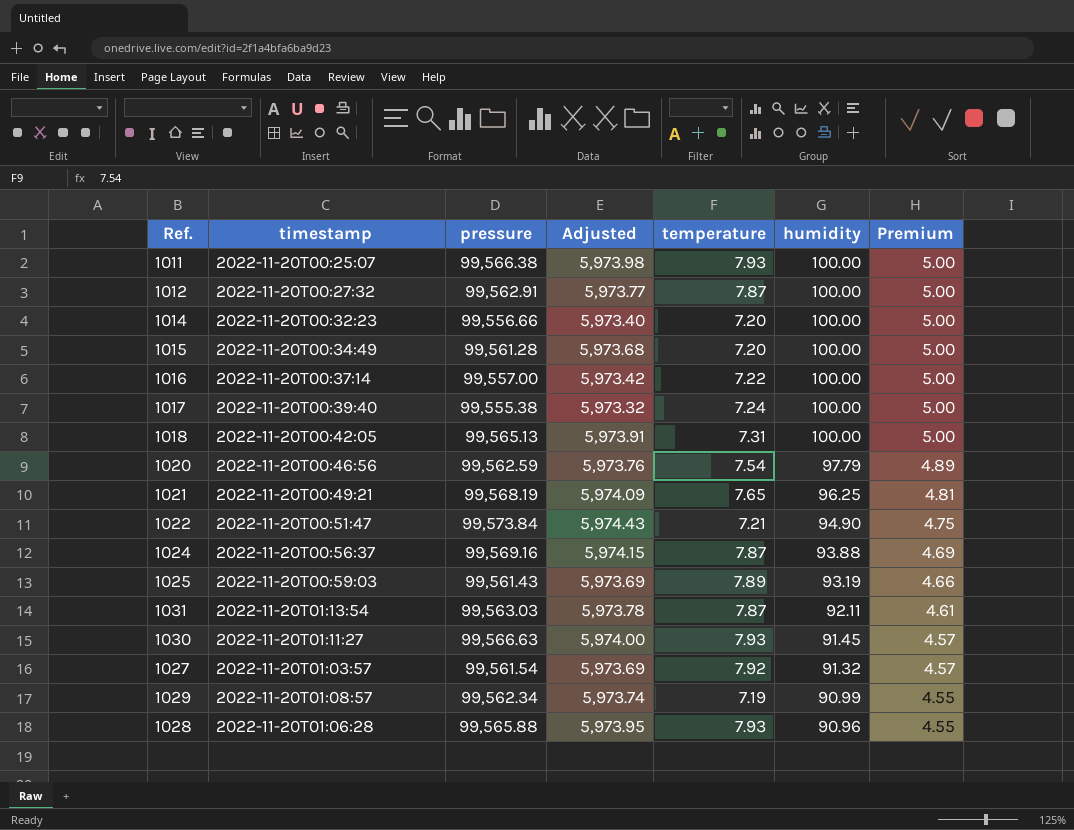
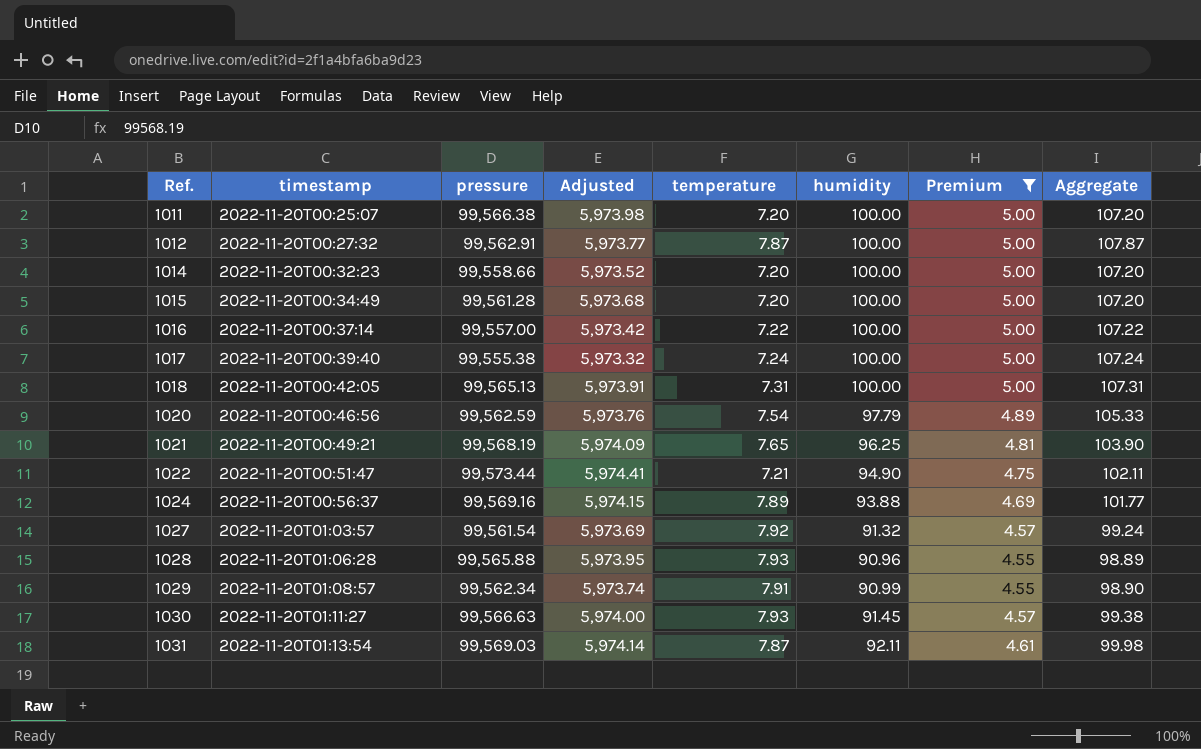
filter: none -> Premium != 4.66
row order: humidity descending -> Ref. ascending
column Aggregate | formula: none -> [temperature] + [humidity]
1011 | temperature: 7.93 -> 7.20
1014 | pressure: 99,556.66 -> 99,558.66
1014 | Adjusted: 5,973.40 -> 5,973.52
1022 | pressure: 99,573.84 -> 99,573.44
1022 | Adjusted: 5,974.43 -> 5,974.41
1024 | temperature: 7.87 -> 7.89
1029 | temperature: 7.19 -> 7.91
1031 | pressure: 99,563.03 -> 99,569.03
1031 | Adjusted: 5,973.78 -> 5,974.14

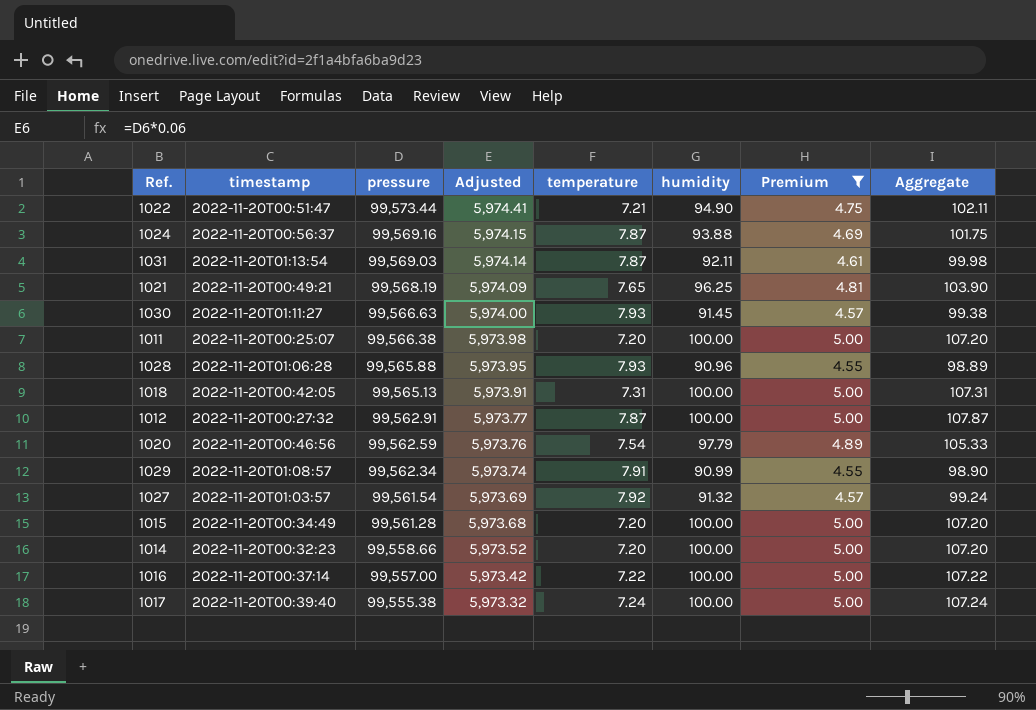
row order: Ref. ascending -> pressure descending
1024 | temperature: 7.89 -> 7.87
1024 | Aggregate: 101.77 -> 101.75

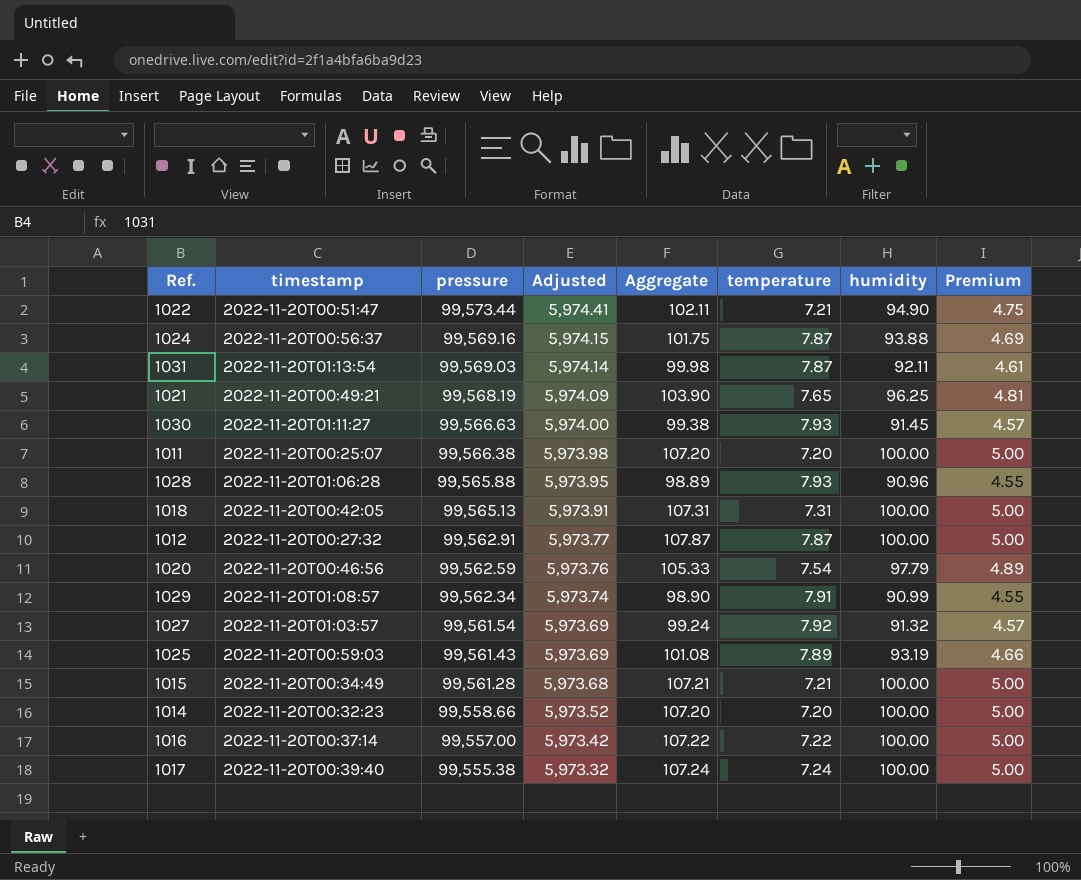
filter: Premium != 4.66 -> none
column Aggregate | position: 8 -> 5
1015 | Aggregate: 107.20 -> 107.21
1015 | temperature: 7.20 -> 7.21

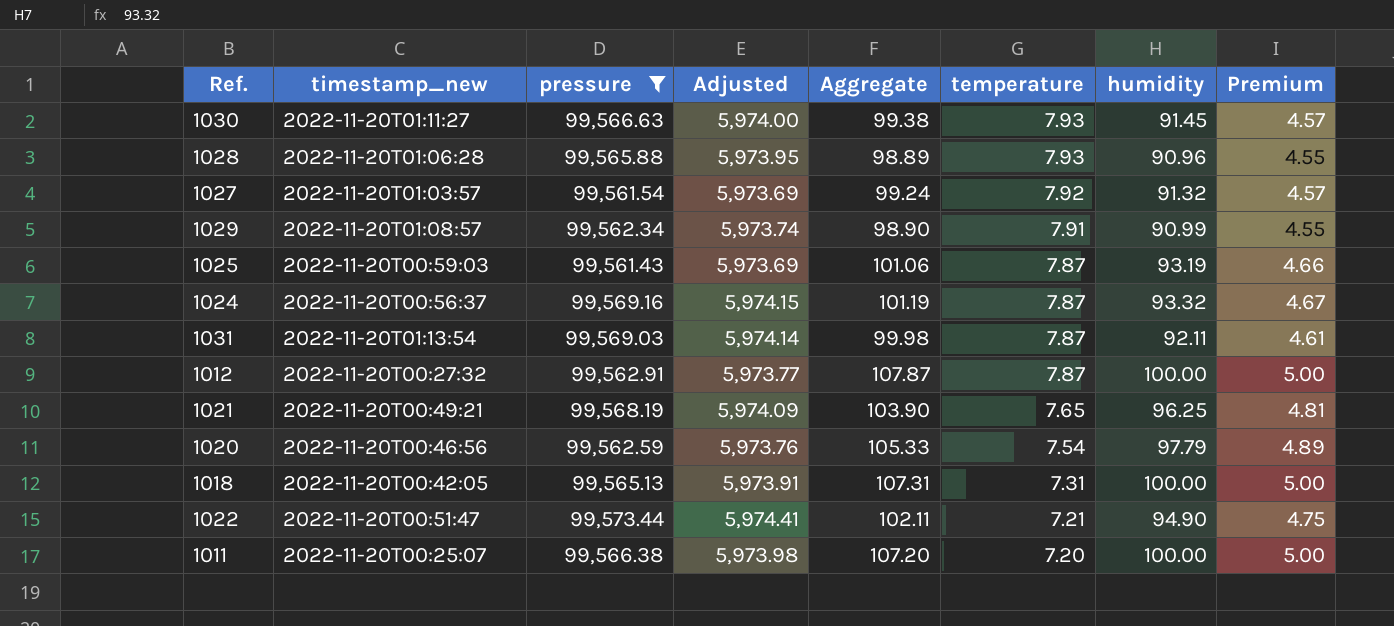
filter: none -> pressure >= 99,561.43
row order: pressure descending -> temperature descending
column name: timestamp -> timestamp_new
1025 | Aggregate: 101.08 -> 101.06
1025 | temperature: 7.89 -> 7.87
1024 | Aggregate: 101.75 -> 101.19
1024 | humidity: 93.88 -> 93.32
1024 | Premium: 4.69 -> 4.67

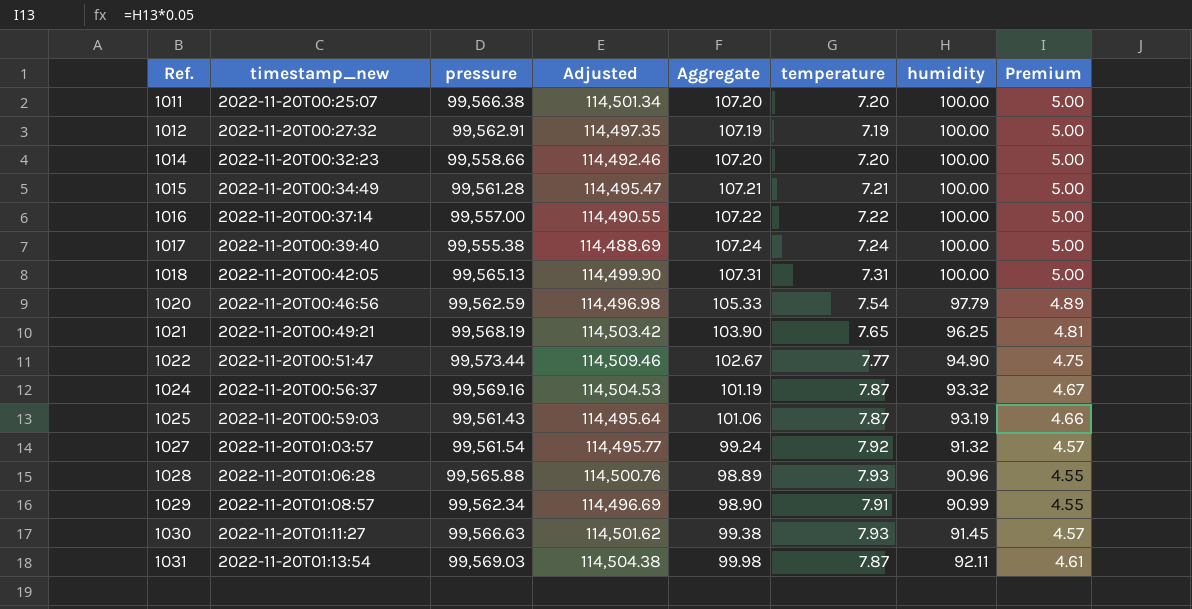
filter: pressure >= 99,561.43 -> none
row order: temperature descending -> Ref. ascending
column Adjusted | formula: [pressure] * 0.06 -> [pressure] * 1.15
1012 | Aggregate: 107.87 -> 107.19
1012 | temperature: 7.87 -> 7.19
1022 | Aggregate: 102.11 -> 102.67
1022 | temperature: 7.21 -> 7.77

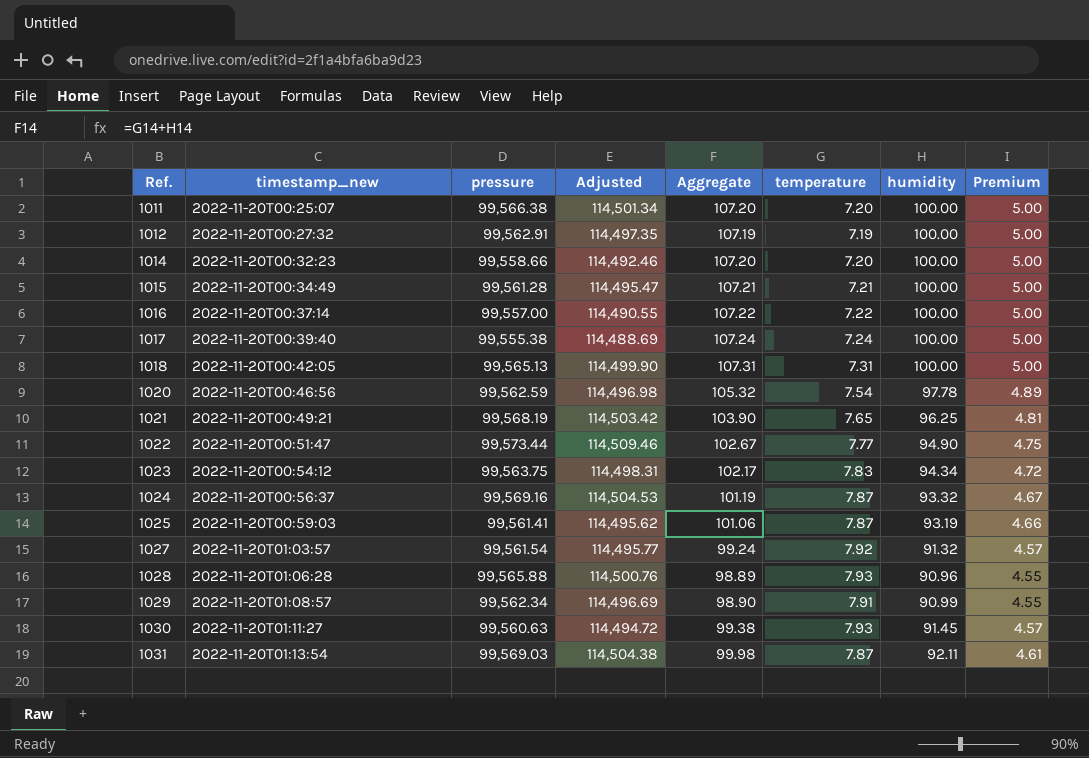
1020 | Aggregate: 105.33 -> 105.32
1020 | humidity: 97.79 -> 97.78
row 1023: none -> 2022-11-20T00:54:12 | 99,563.75 | 114,498.31 | 102.17 | 7.83 | 94.34 | 4.72
1025 | pressure: 99,561.43 -> 99,561.41
1025 | Adjusted: 114,495.64 -> 114,495.62
1030 | pressure: 99,566.63 -> 99,560.63
1030 | Adjusted: 114,501.62 -> 114,494.72

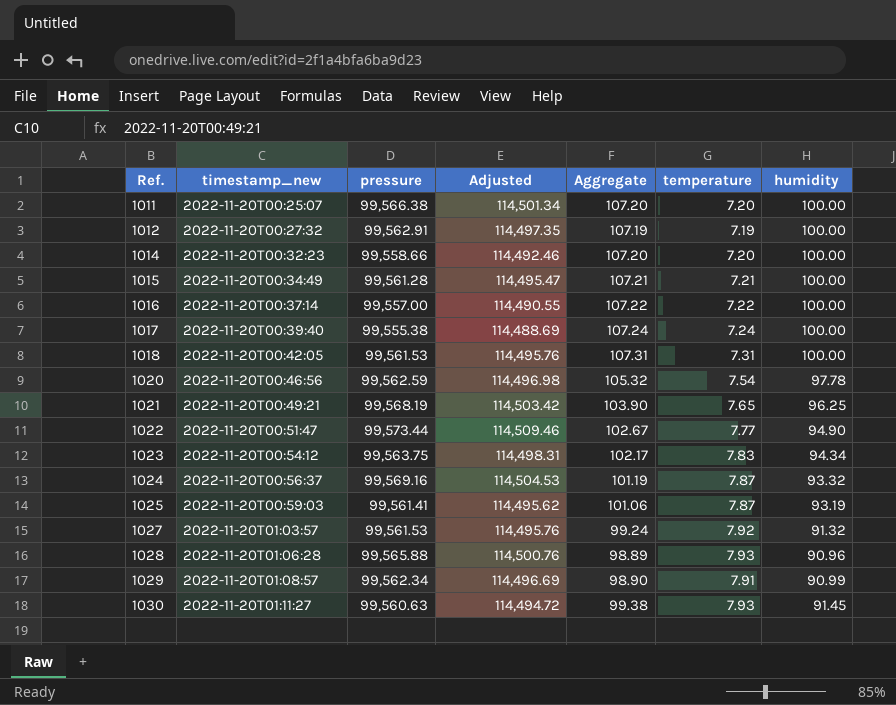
column Premium | formula: [humidity] * 0.05 -> none
row 1031: 2022-11-20T01:13:54 | 99,569.03 | 114,504.38 | 99.98 | 7.87 | 92.11 | 4.61 -> none
1018 | pressure: 99,565.13 -> 99,561.53
1018 | Adjusted: 114,499.90 -> 114,495.76
1027 | pressure: 99,561.54 -> 99,561.53
1027 | Adjusted: 114,495.77 -> 114,495.76

